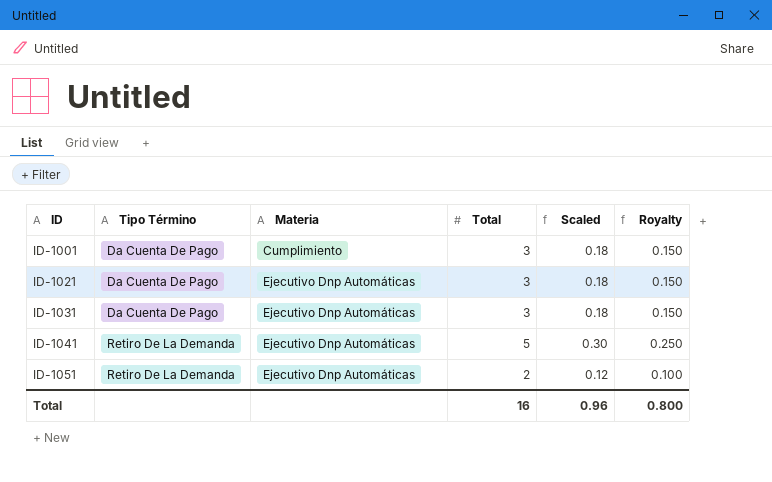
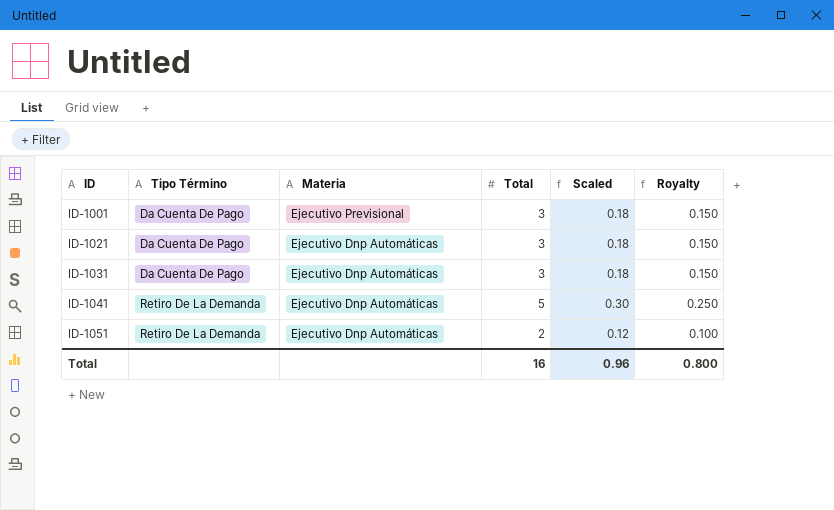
ID-1001 | Materia: Cumplimiento -> Ejecutivo Previsional

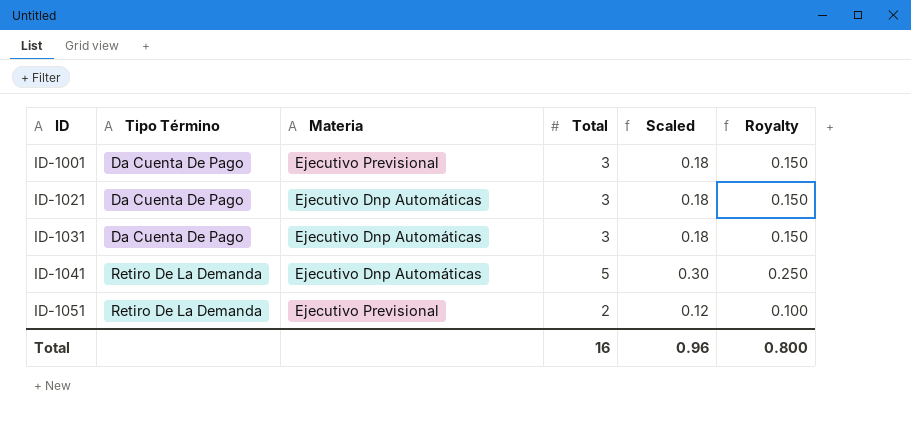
ID-1051 | Materia: Ejecutivo Dnp Automáticas -> Ejecutivo Previsional

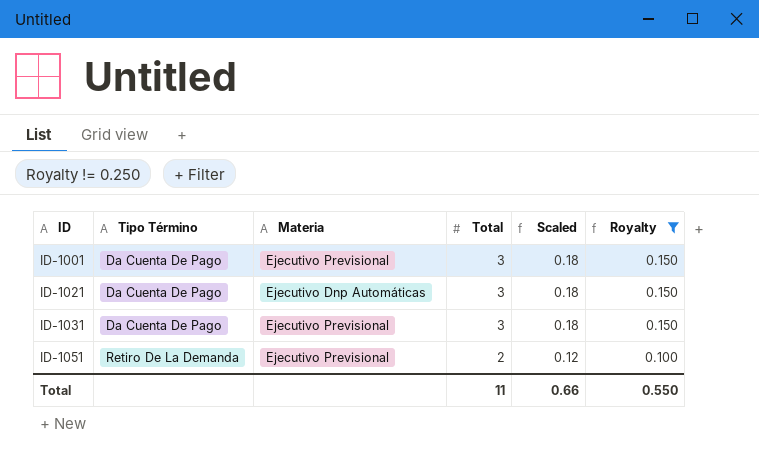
filter: none -> Royalty != 0.250
ID-1031 | Materia: Ejecutivo Dnp Automáticas -> Ejecutivo Previsional
Total | Total: 16 -> 11
Total | Scaled: 0.96 -> 0.66
Total | Royalty: 0.800 -> 0.550

